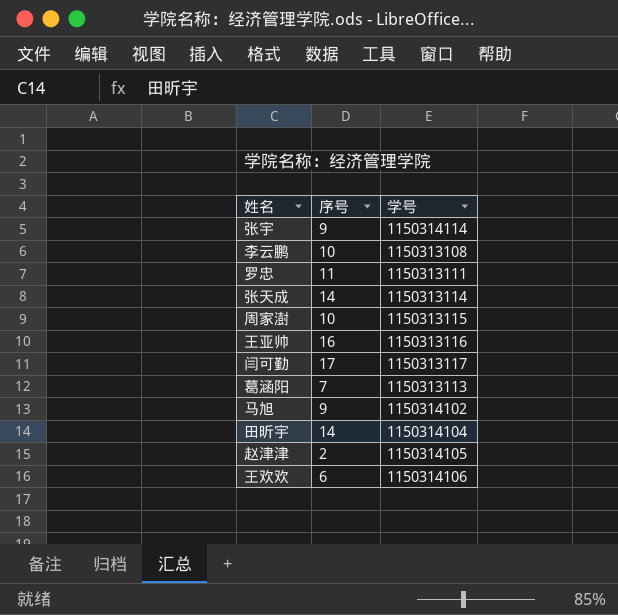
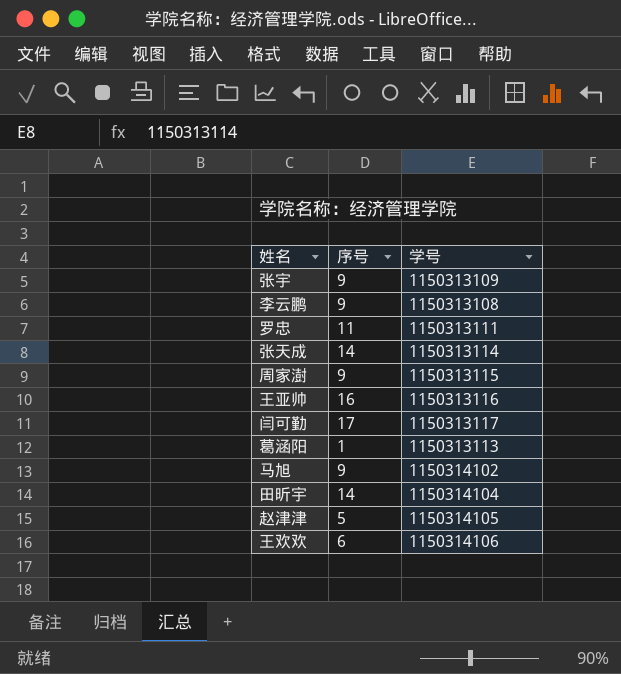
张宇 | 学号: 1150314114 -> 1150313109
李云鹏 | 序号: 10 -> 9
周家澍 | 序号: 10 -> 9
葛涵阳 | 序号: 7 -> 1
赵津津 | 序号: 2 -> 5

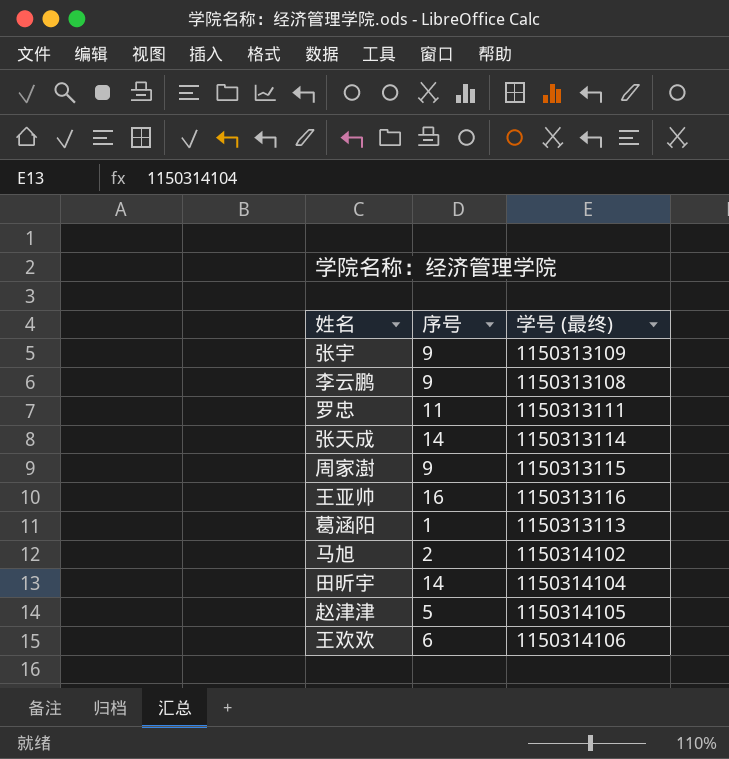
column name: 学号 -> 学号 (最终)
row 闫可勤: 17 | 1150313117 -> none
马旭 | 序号: 9 -> 2

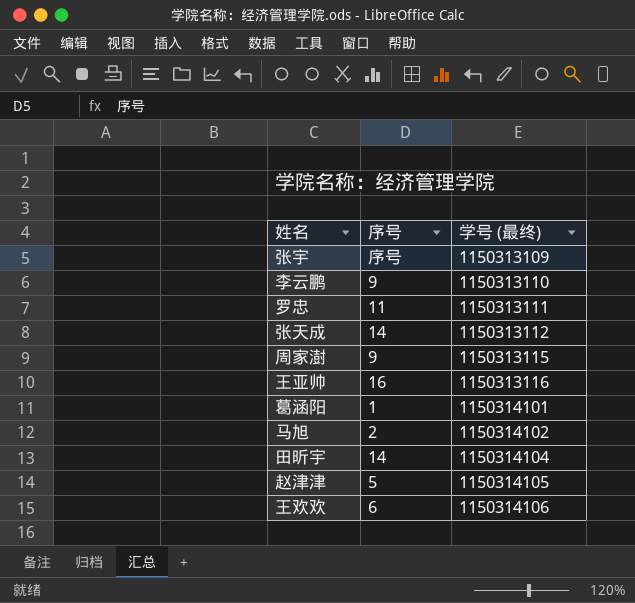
张宇 | 序号: 9 -> 序号
李云鹏 | 学号 (最终): 1150313108 -> 1150313110
张天成 | 学号 (最终): 1150313114 -> 1150313112
葛涵阳 | 学号 (最终): 1150313113 -> 1150314101

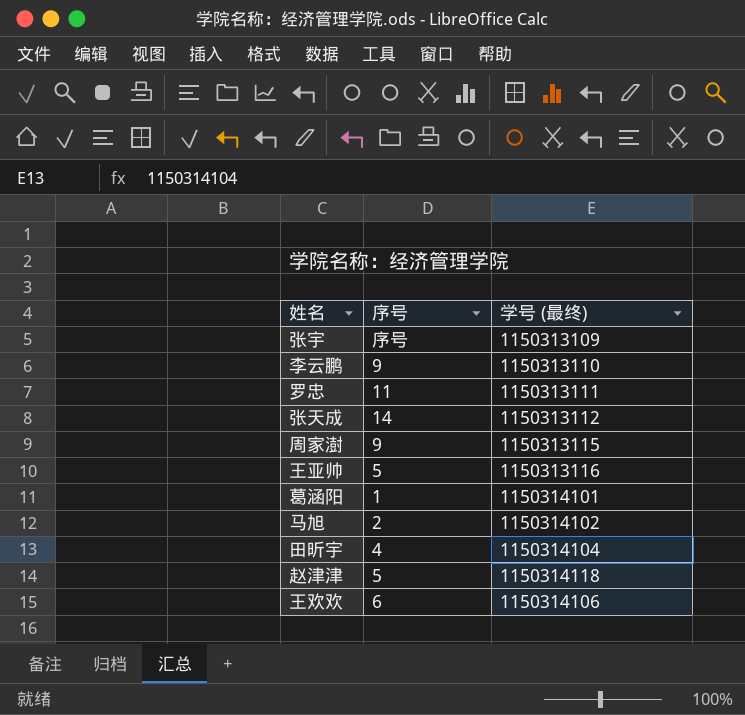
王亚帅 | 序号: 16 -> 5
田昕宇 | 序号: 14 -> 4
赵津津 | 学号 (最终): 1150314105 -> 1150314118

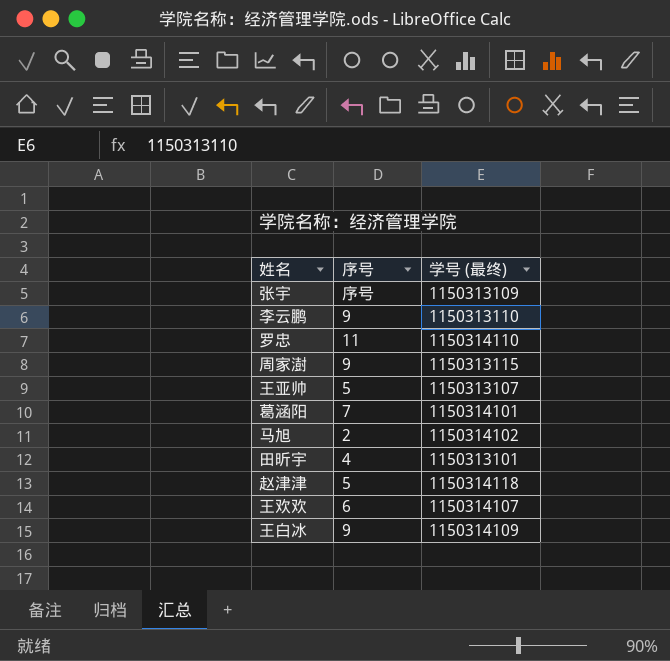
row 张天成: 14 | 1150313112 -> none
罗忠 | 学号 (最终): 1150313111 -> 1150314110
王亚帅 | 学号 (最终): 1150313116 -> 1150313107
葛涵阳 | 序号: 1 -> 7
田昕宇 | 学号 (最终): 1150314104 -> 1150313101
王欢欢 | 学号 (最终): 1150314106 -> 1150314107
row 王白冰: none -> 9 | 1150314109

